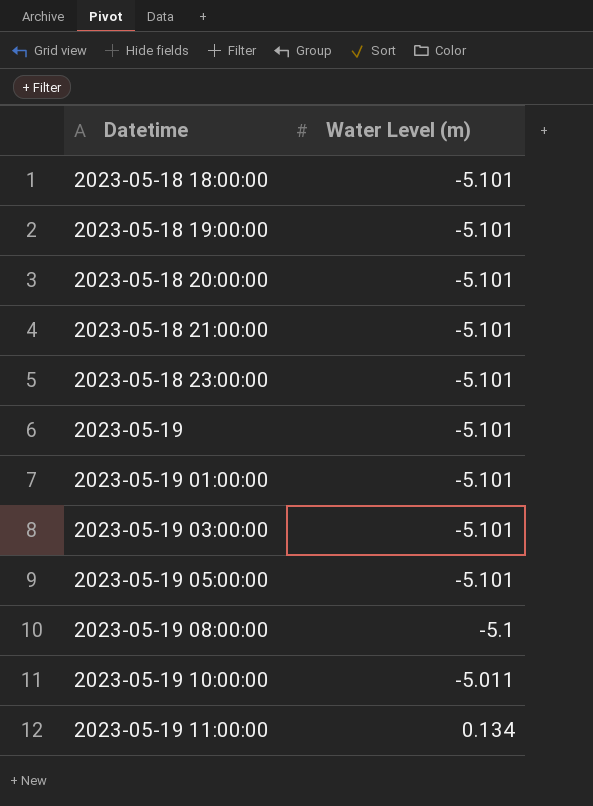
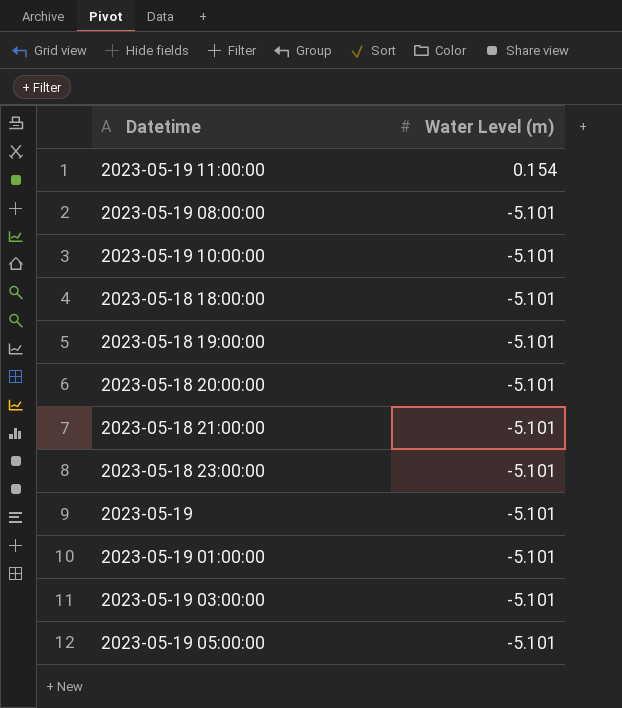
row order: Datetime ascending -> Water Level (m) descending
2023-05-19 11:00:00 | Water Level (m): 0.134 -> 0.154
2023-05-19 08:00:00 | Water Level (m): -5.1 -> -5.101
2023-05-19 10:00:00 | Water Level (m): -5.011 -> -5.101

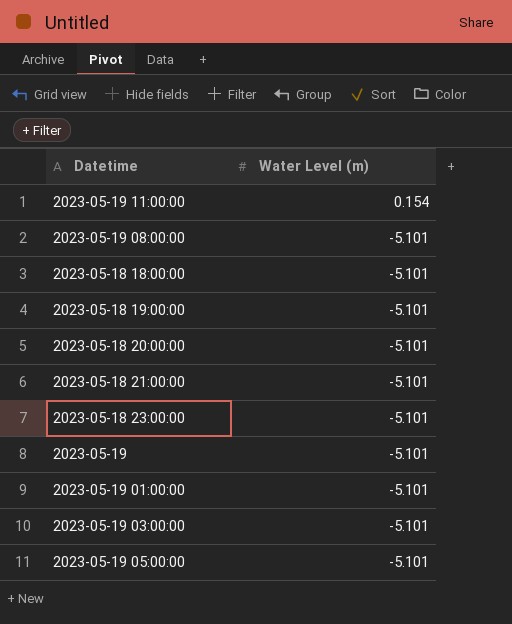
row 2023-05-19 10:00:00: -5.101 -> none

